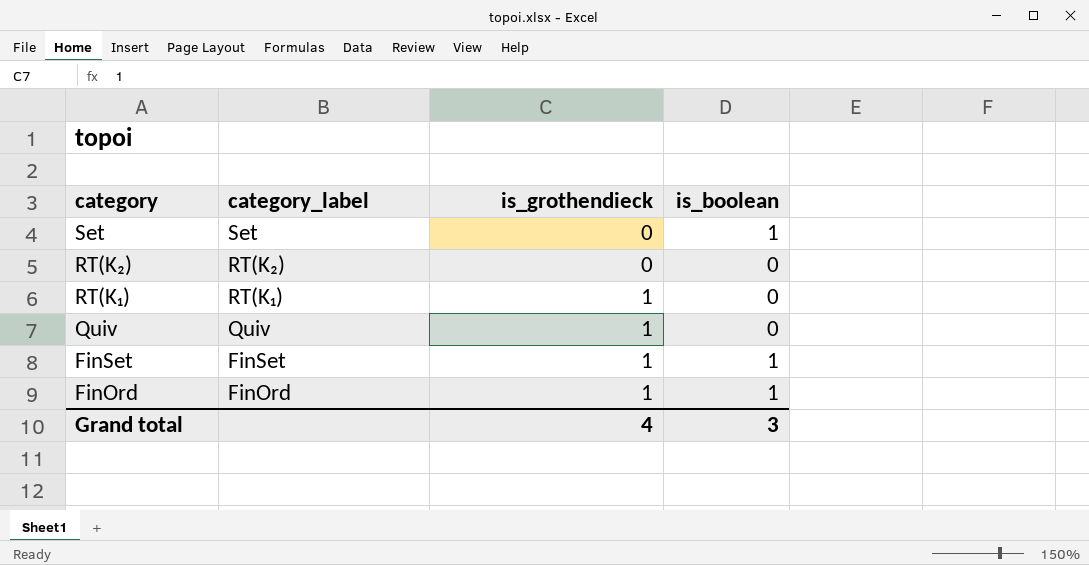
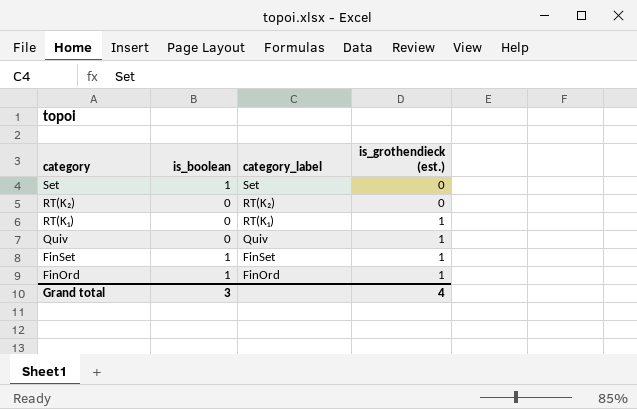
column is_boolean | position: 4 -> 2
column name: is_grothendieck -> is_grothendieck (est.)

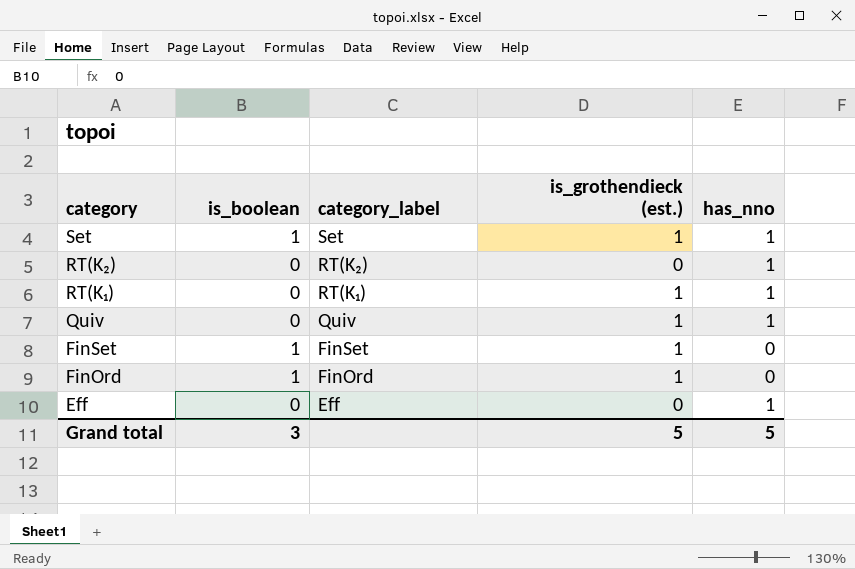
column has_nno | position: none -> 5
Set | is_grothendieck (est.): 0 -> 1
row Eff: none -> 0 | Eff | 0 | 1
Grand total | is_grothendieck (est.): 4 -> 5

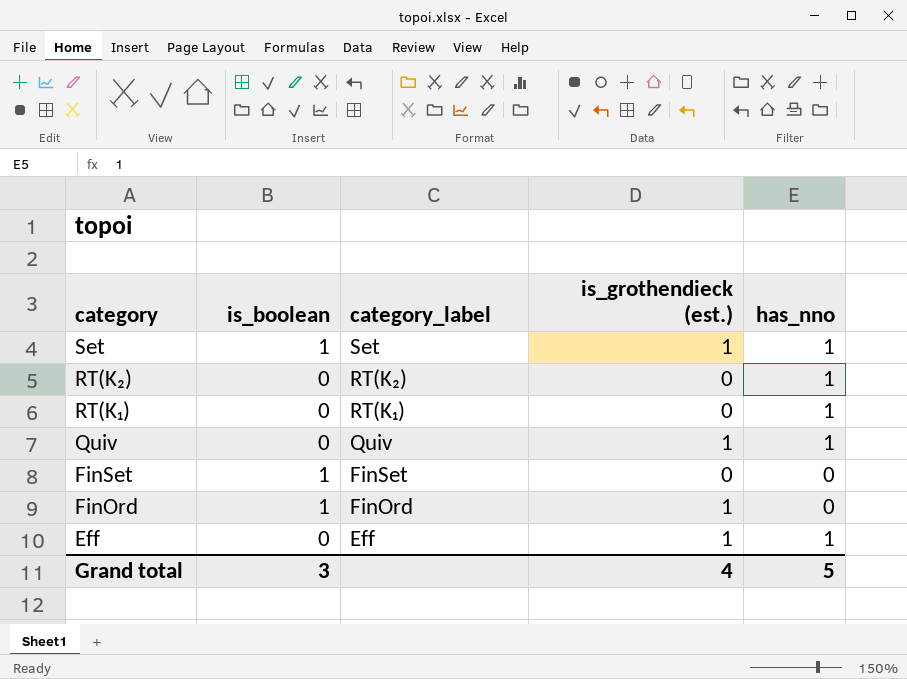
RT(K₁) | is_grothendieck (est.): 1 -> 0
FinSet | is_grothendieck (est.): 1 -> 0
Eff | is_grothendieck (est.): 0 -> 1
Grand total | is_grothendieck (est.): 5 -> 4

